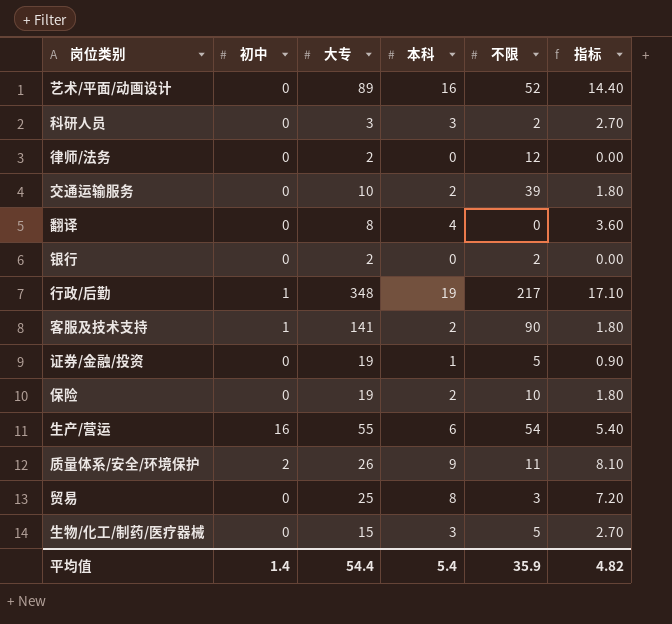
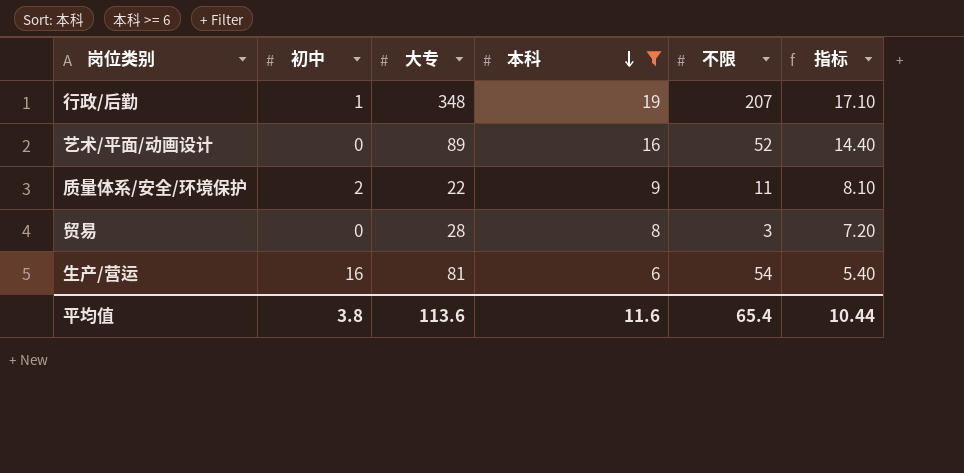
filter: none -> 本科 >= 6
row order: none -> 本科 descending
行政/后勤 | 不限: 217 -> 207
质量体系/安全/环境保护 | 大专: 26 -> 22
贸易 | 大专: 25 -> 28
生产/营运 | 大专: 55 -> 81
平均值 | 初中: 1.4 -> 3.8
平均值 | 大专: 54.4 -> 113.6
平均值 | 本科: 5.4 -> 11.6
平均值 | 不限: 35.9 -> 65.4
平均值 | 指标: 4.82 -> 10.44

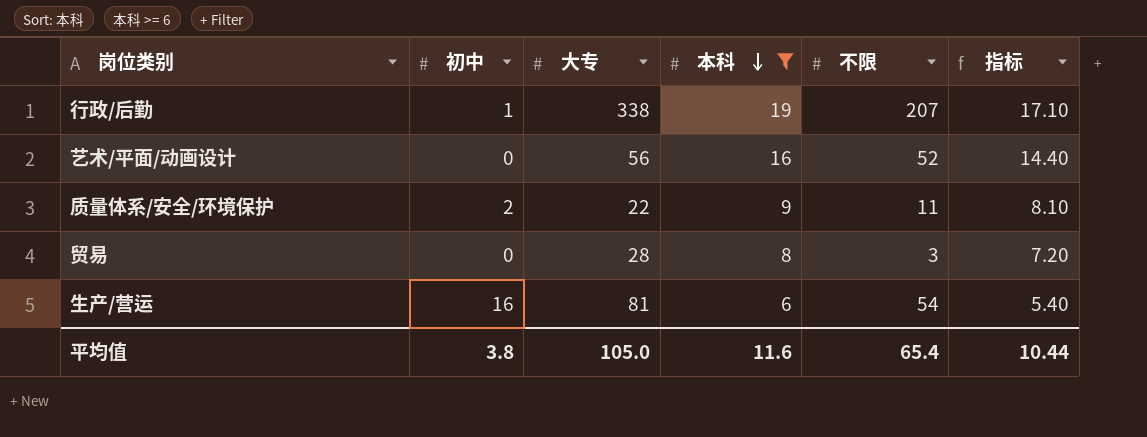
行政/后勤 | 大专: 348 -> 338
艺术/平面/动画设计 | 大专: 89 -> 56
平均值 | 大专: 113.6 -> 105.0

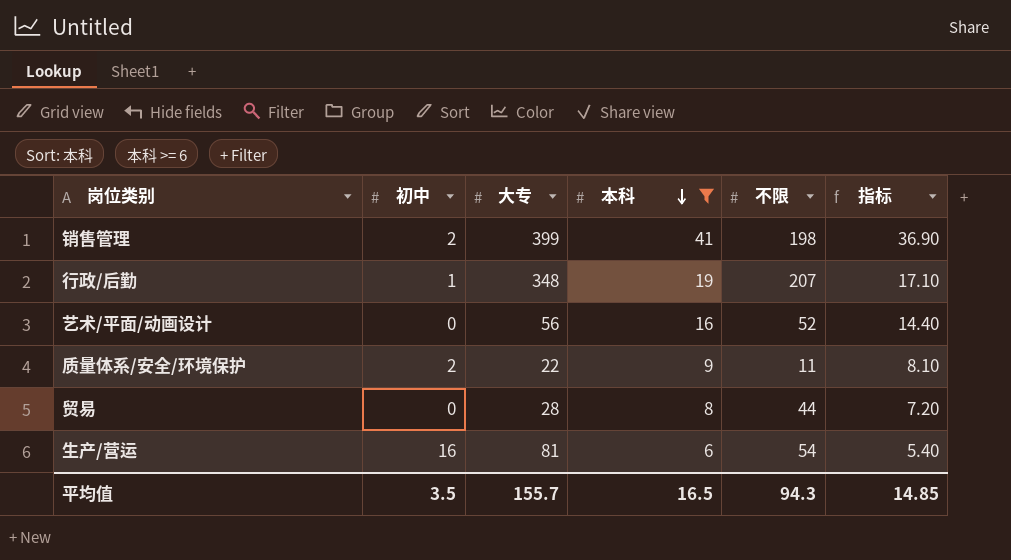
row 销售管理: none -> 2 | 399 | 41 | 198 | 36.90
行政/后勤 | 大专: 338 -> 348
贸易 | 不限: 3 -> 44
平均值 | 初中: 3.8 -> 3.5
平均值 | 大专: 105.0 -> 155.7
平均值 | 本科: 11.6 -> 16.5
平均值 | 不限: 65.4 -> 94.3
平均值 | 指标: 10.44 -> 14.85

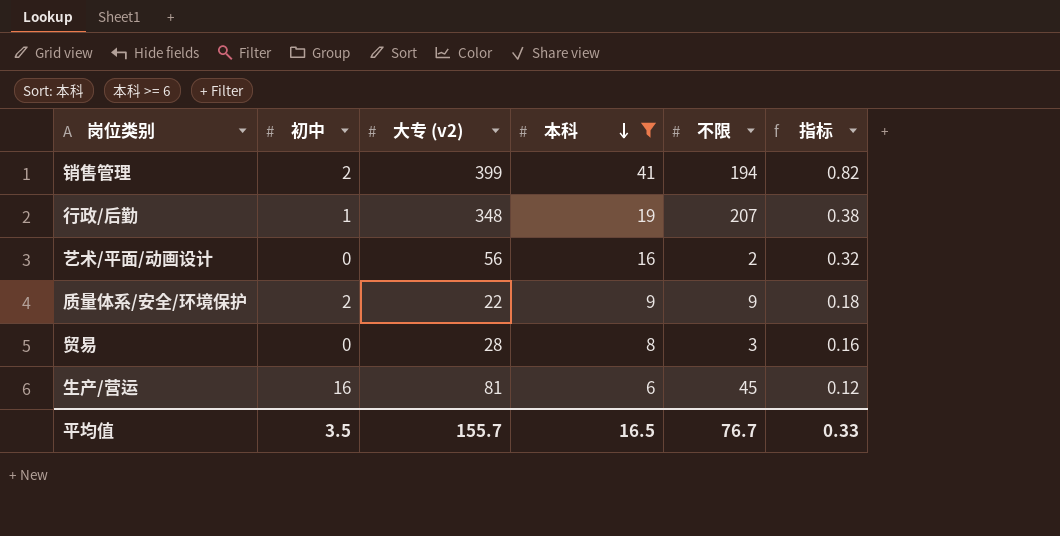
column name: 大专 -> 大专 (v2)
column 指标 | formula: [本科] * 0.9 -> [本科] * 0.02
销售管理 | 不限: 198 -> 194
艺术/平面/动画设计 | 不限: 52 -> 2
质量体系/安全/环境保护 | 不限: 11 -> 9
贸易 | 不限: 44 -> 3
生产/营运 | 不限: 54 -> 45
平均值 | 不限: 94.3 -> 76.7
平均值 | 指标: 14.85 -> 0.33

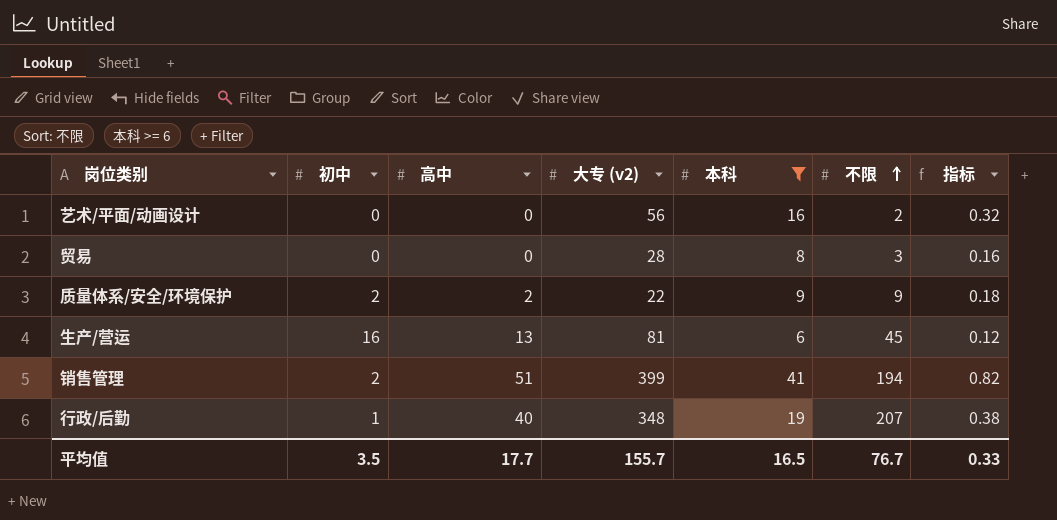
row order: 本科 descending -> 不限 ascending
column 高中 | position: none -> 3

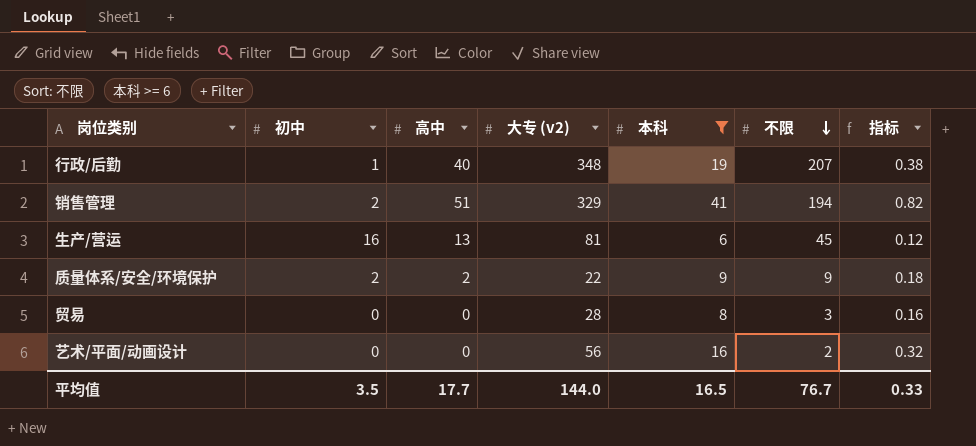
row order: 不限 ascending -> 不限 descending
销售管理 | 大专 (v2): 399 -> 329
平均值 | 大专 (v2): 155.7 -> 144.0

